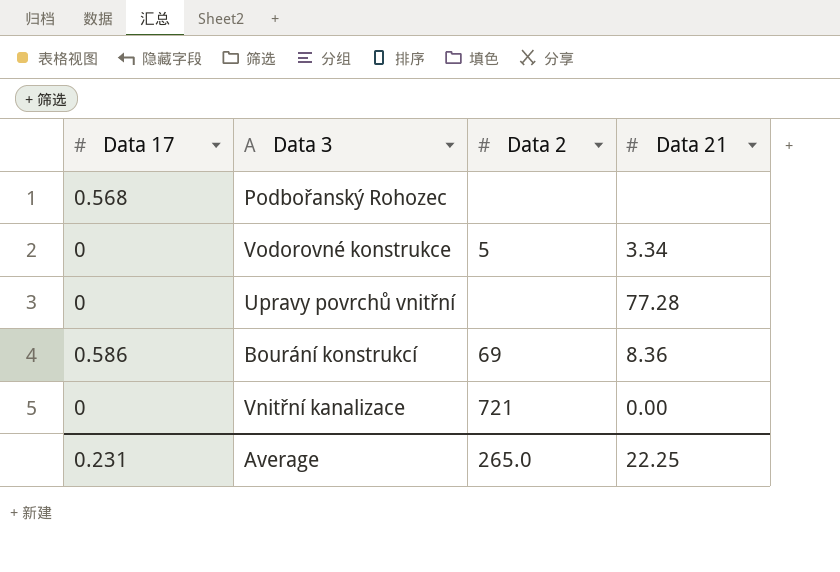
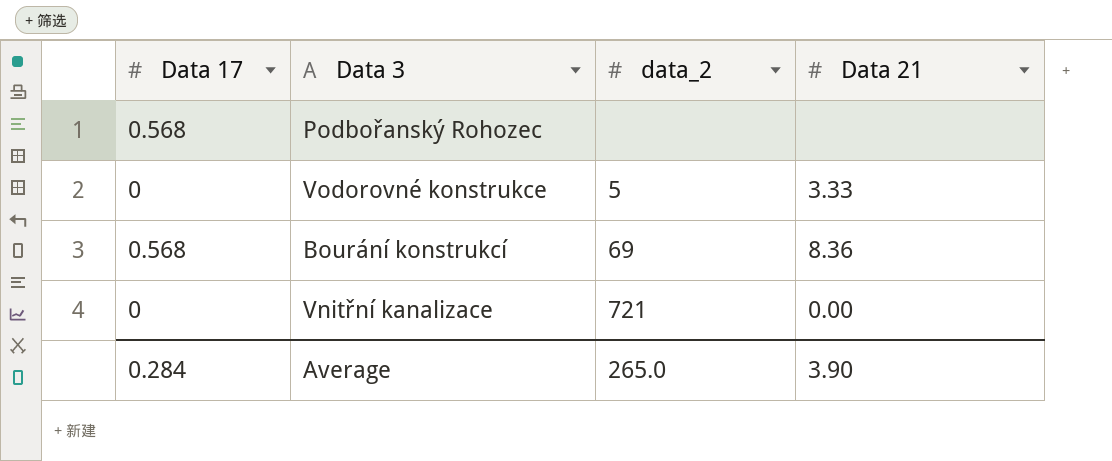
column name: Data 2 -> data_2
row Upravy povrchů vnitřní: 0 | none | 77.28 -> none
Vodorovné konstrukce | Data 21: 3.34 -> 3.33
Bourání konstrukcí | Data 17: 0.586 -> 0.568
Average | Data 17: 0.231 -> 0.284
Average | Data 21: 22.25 -> 3.90

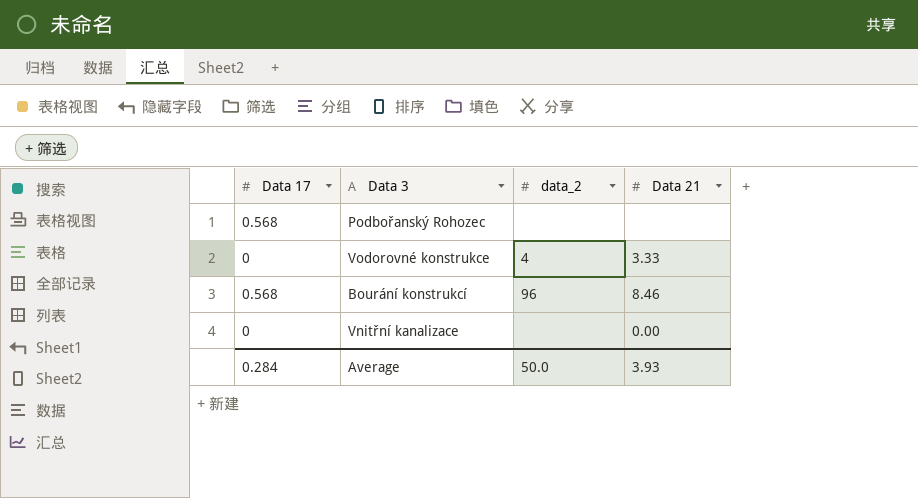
Vodorovné konstrukce | data_2: 5 -> 4
Bourání konstrukcí | data_2: 69 -> 96
Bourání konstrukcí | Data 21: 8.36 -> 8.46
Vnitřní kanalizace | data_2: 721 -> none
Average | data_2: 265.0 -> 50.0
Average | Data 21: 3.90 -> 3.93

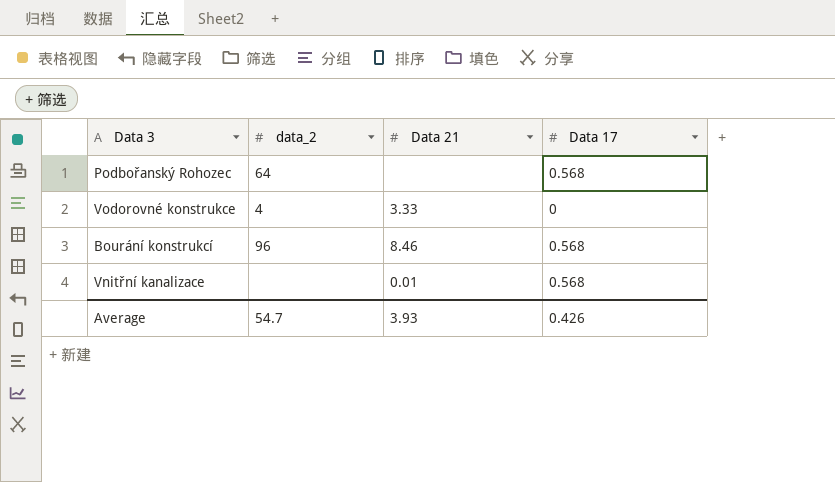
column Data 17 | position: 1 -> 4
Podbořanský Rohozec | data_2: none -> 64
Vnitřní kanalizace | Data 21: 0.00 -> 0.01
Vnitřní kanalizace | Data 17: 0 -> 0.568
Average | data_2: 50.0 -> 54.7
Average | Data 17: 0.284 -> 0.426

